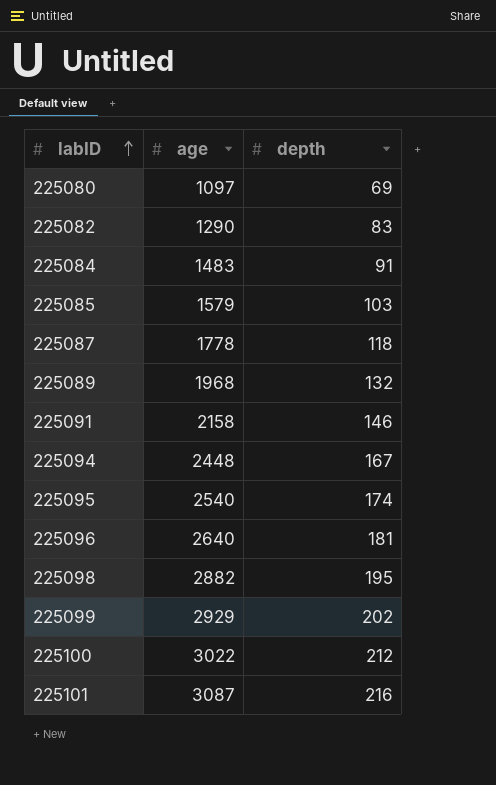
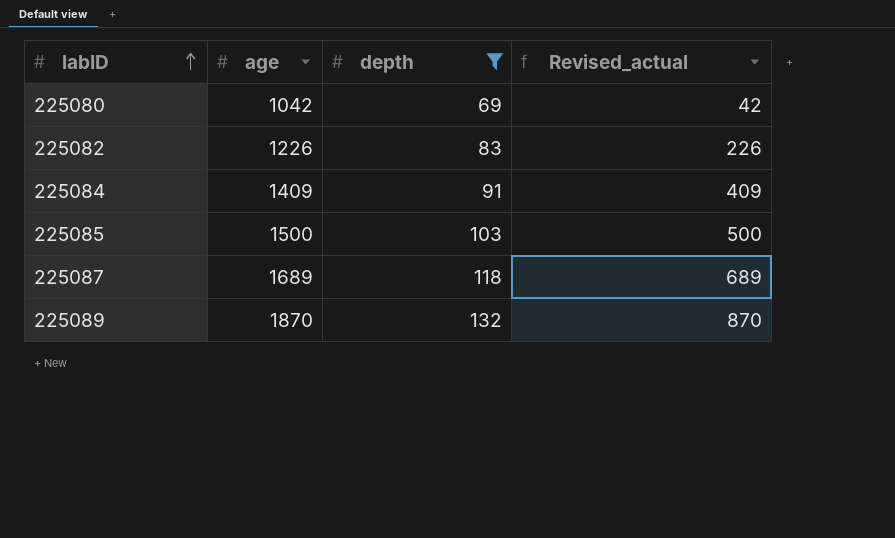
filter: none -> depth <= 132
column Revised_actual | formula: none -> [age] - 1000
225080 | age: 1097 -> 1042
225082 | age: 1290 -> 1226
225084 | age: 1483 -> 1409
225085 | age: 1579 -> 1500
225087 | age: 1778 -> 1689
225089 | age: 1968 -> 1870

